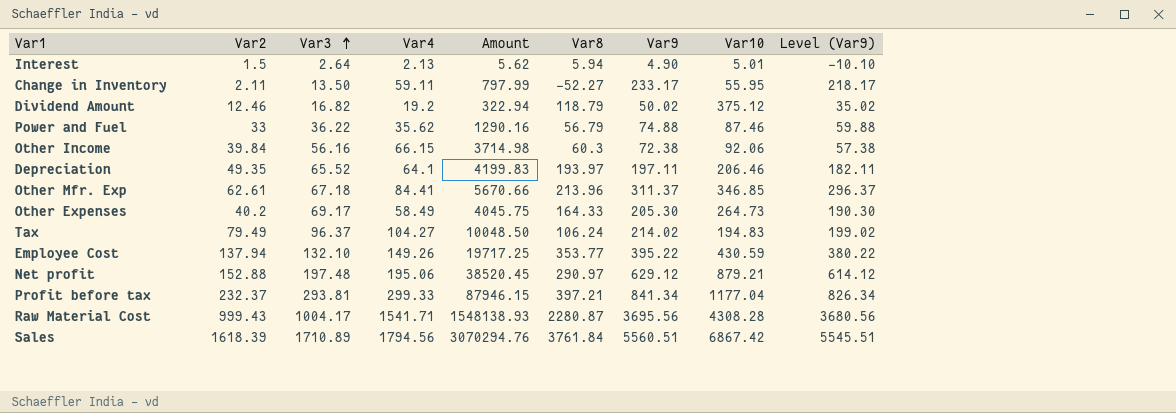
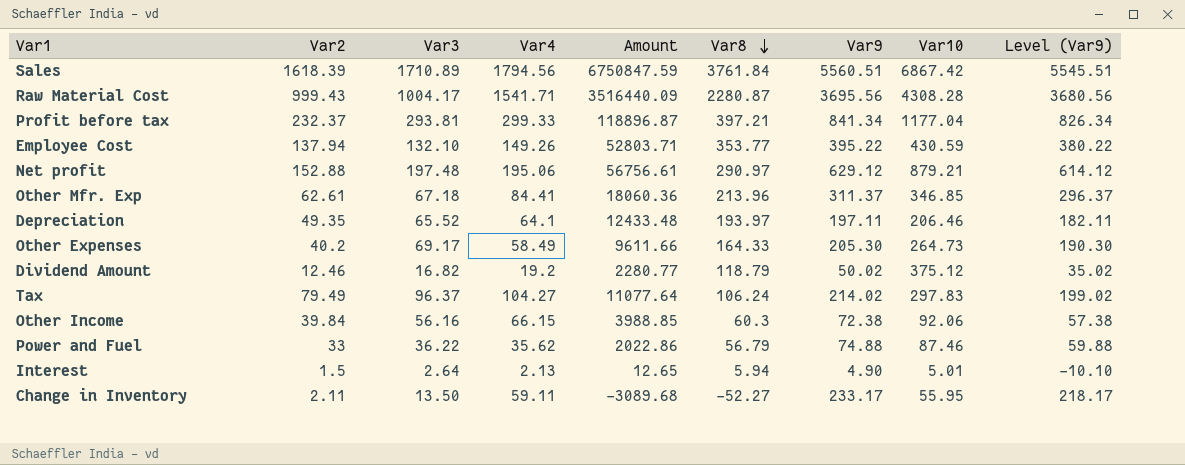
row order: Var3 ascending -> Var8 descending
column Amount | formula: [Var3] * [Var4] -> [Var4] * [Var8]
Tax | Var10: 194.83 -> 297.83

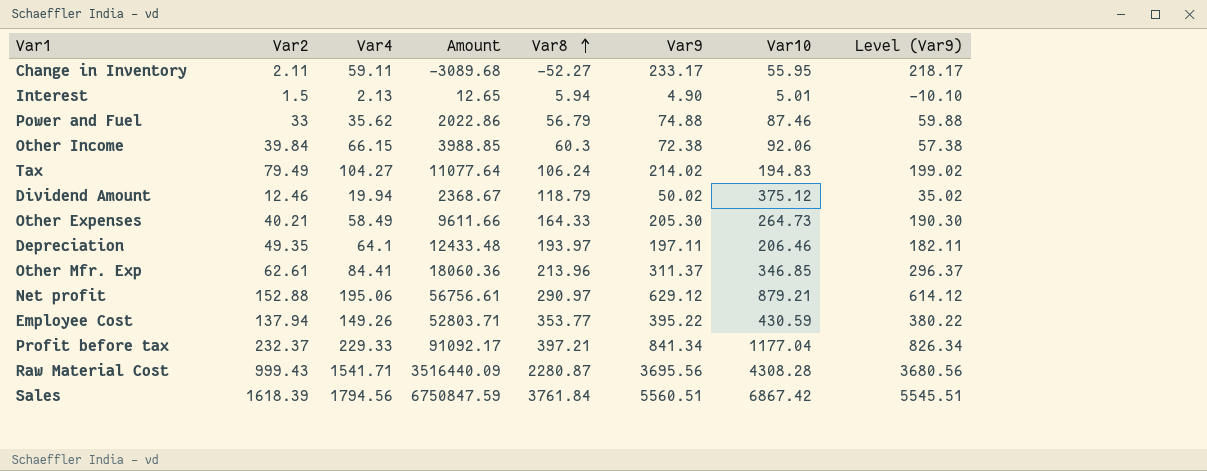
row order: Var8 descending -> Var8 ascending
column Var3 | position: 3 -> none
Tax | Var10: 297.83 -> 194.83
Dividend Amount | Var4: 19.2 -> 19.94
Dividend Amount | Amount: 2280.77 -> 2368.67
Other Expenses | Var2: 40.2 -> 40.21
Profit before tax | Var4: 299.33 -> 229.33
Profit before tax | Amount: 118896.87 -> 91092.17

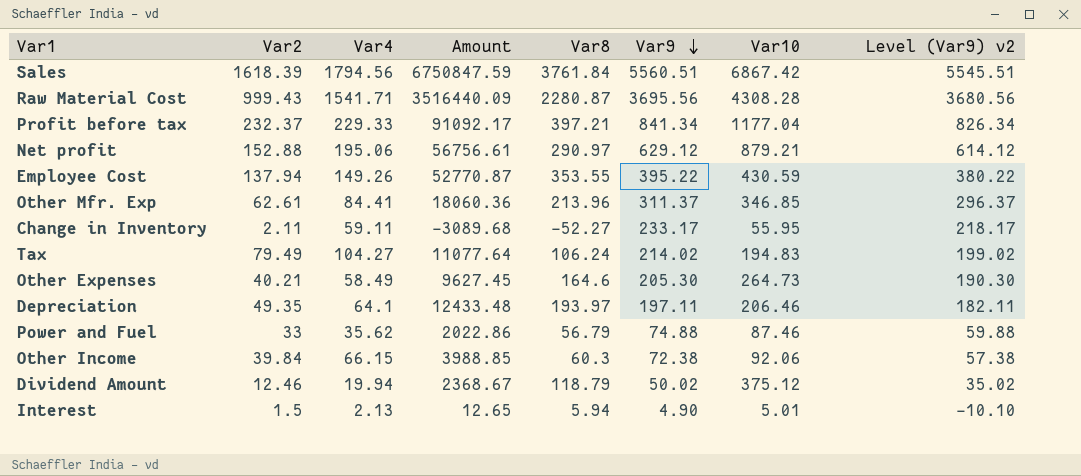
row order: Var8 ascending -> Var9 descending
column name: Level (Var9) -> Level (Var9) v2
Employee Cost | Amount: 52803.71 -> 52770.87
Employee Cost | Var8: 353.77 -> 353.55
Other Expenses | Amount: 9611.66 -> 9627.45
Other Expenses | Var8: 164.33 -> 164.6

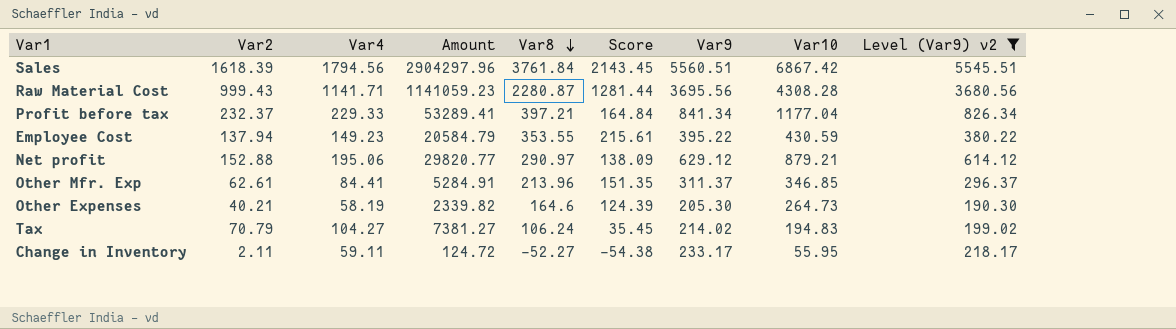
filter: none -> Level (Var9) v2 >= 190.30
row order: Var9 descending -> Var8 descending
column Amount | formula: [Var4] * [Var8] -> [Var2] * [Var4]
column Score | formula: none -> [Var8] - [Var2]
Raw Material Cost | Var4: 1541.71 -> 1141.71
Employee Cost | Var4: 149.26 -> 149.23
Other Expenses | Var4: 58.49 -> 58.19
Tax | Var2: 79.49 -> 70.79

